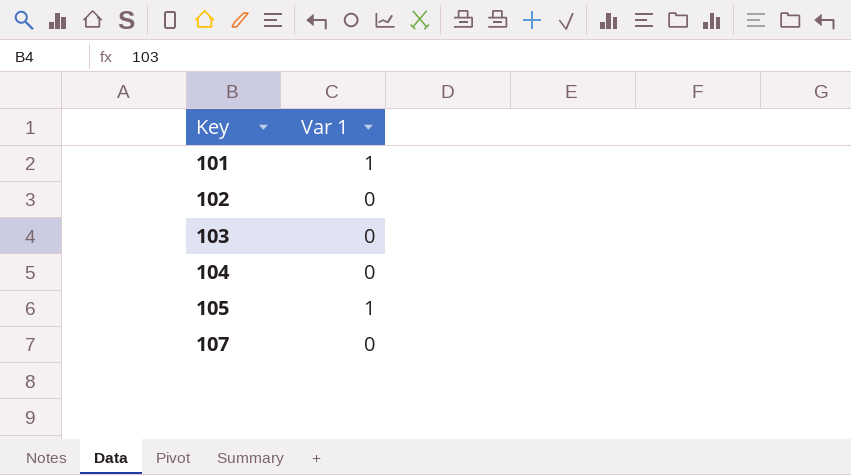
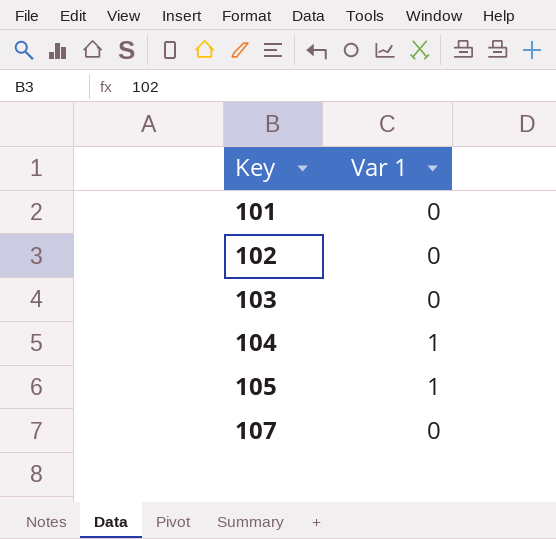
101 | Var 1: 1 -> 0
104 | Var 1: 0 -> 1

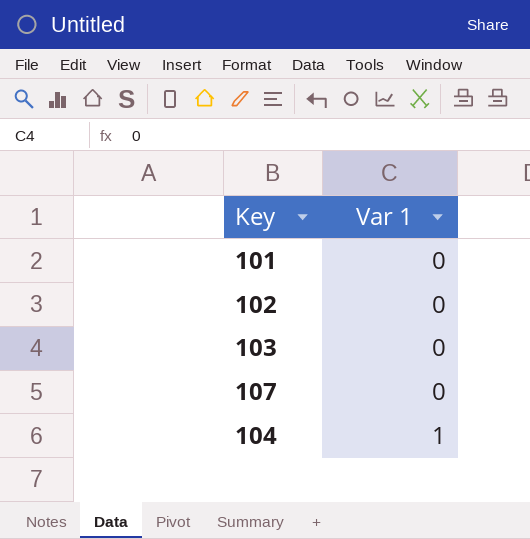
row order: Key ascending -> Var 1 ascending
row 105: 1 -> none

